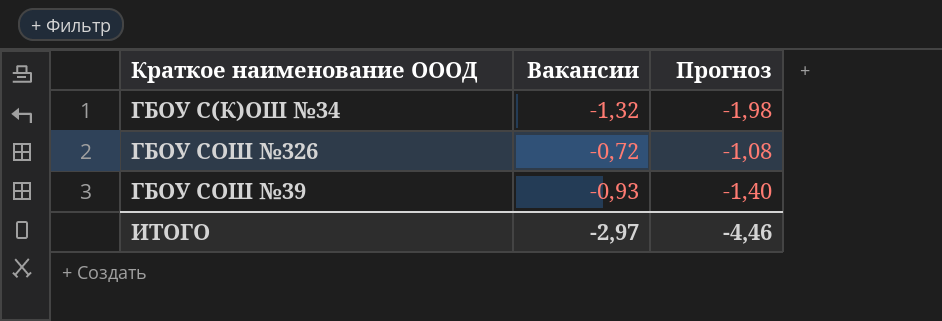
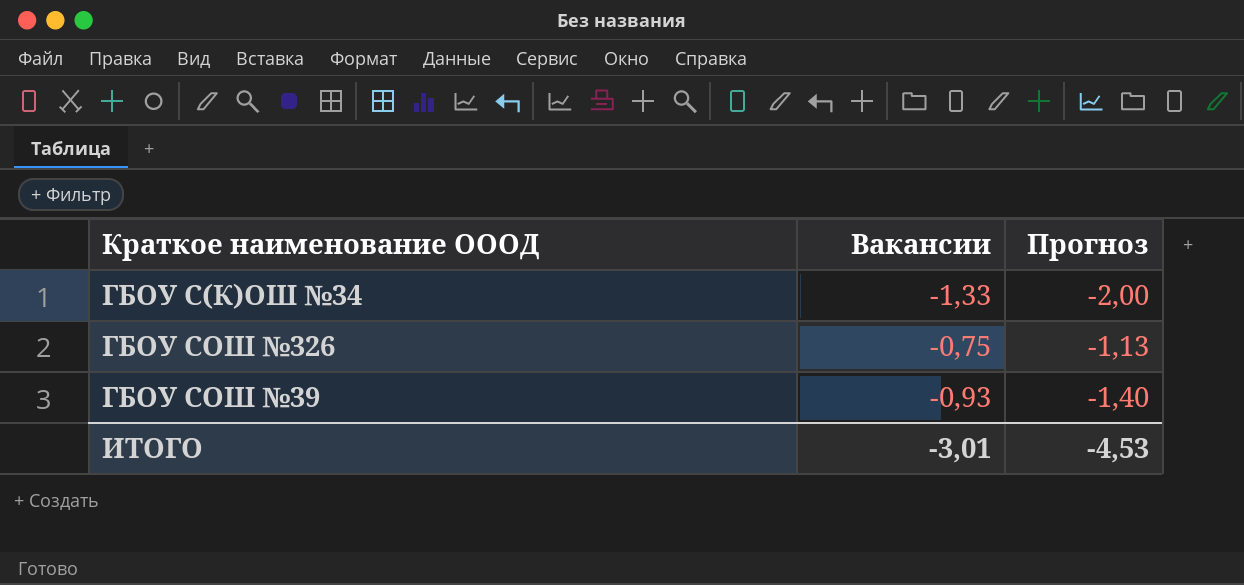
ГБОУ С(К)ОШ №34 | Вакансии: -1,32 -> -1,33
ГБОУ С(К)ОШ №34 | Прогноз: -1,98 -> -2,00
ГБОУ СОШ №326 | Вакансии: -0,72 -> -0,75
ГБОУ СОШ №326 | Прогноз: -1,08 -> -1,13
ИТОГО | Вакансии: -2,97 -> -3,01
ИТОГО | Прогноз: -4,46 -> -4,53

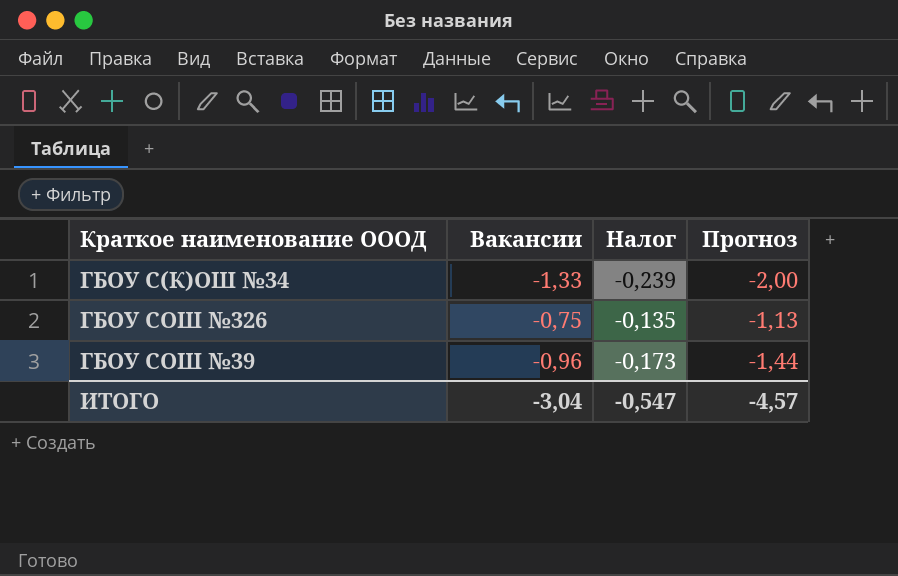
column Налог | formula: none -> [Вакансии] * 0,18
ГБОУ СОШ №39 | Вакансии: -0,93 -> -0,96
ГБОУ СОШ №39 | Прогноз: -1,40 -> -1,44
ИТОГО | Вакансии: -3,01 -> -3,04
ИТОГО | Прогноз: -4,53 -> -4,57

